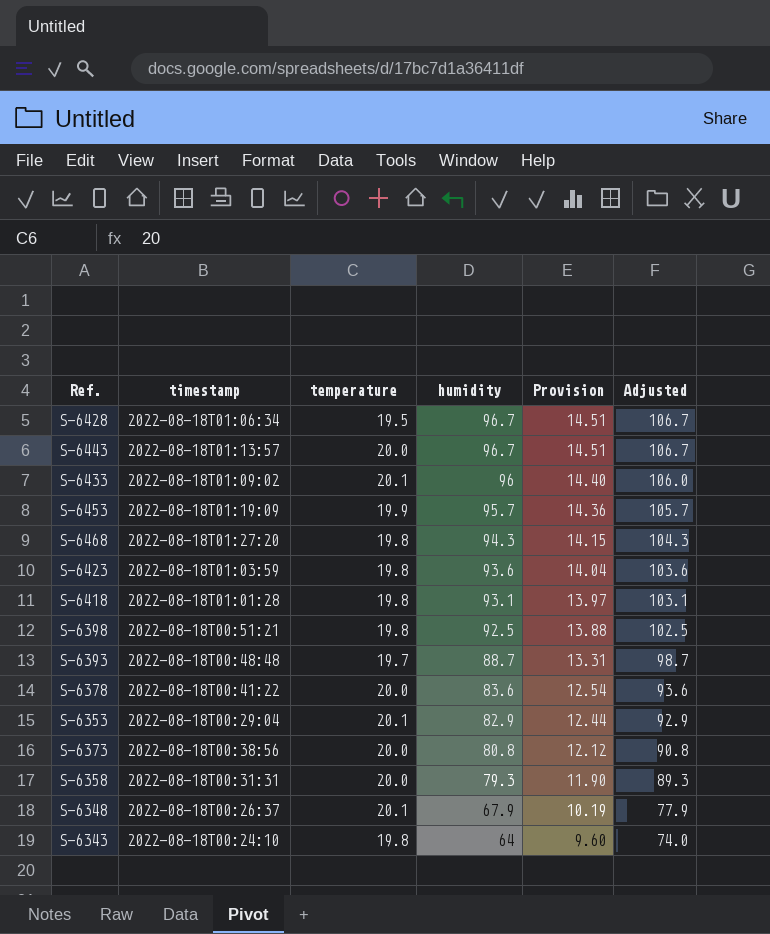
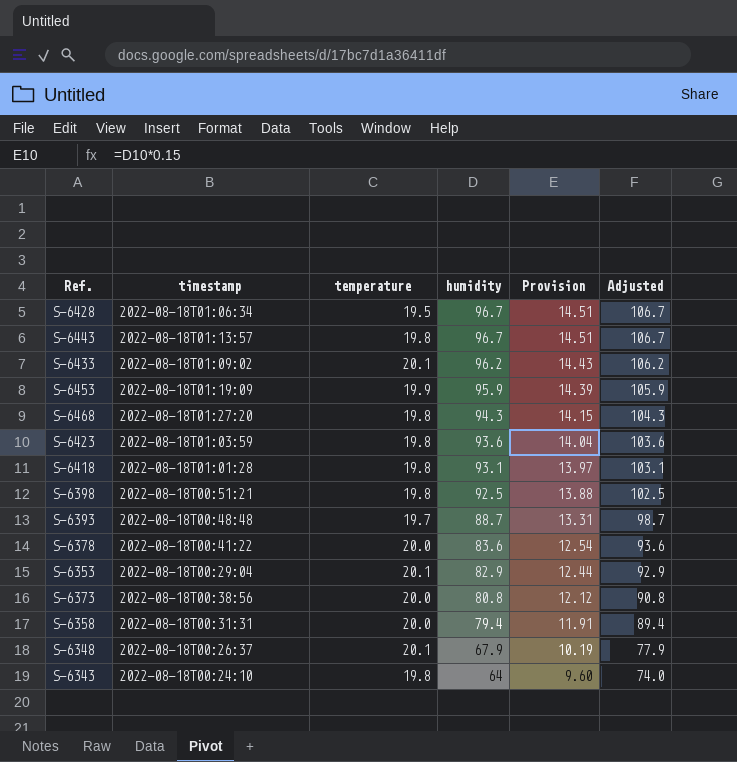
S-6443 | temperature: 20.0 -> 19.8
S-6433 | humidity: 96 -> 96.2
S-6433 | Provision: 14.40 -> 14.43
S-6433 | Adjusted: 106.0 -> 106.2
S-6453 | humidity: 95.7 -> 95.9
S-6453 | Provision: 14.36 -> 14.39
S-6453 | Adjusted: 105.7 -> 105.9
S-6358 | humidity: 79.3 -> 79.4
S-6358 | Provision: 11.90 -> 11.91
S-6358 | Adjusted: 89.3 -> 89.4

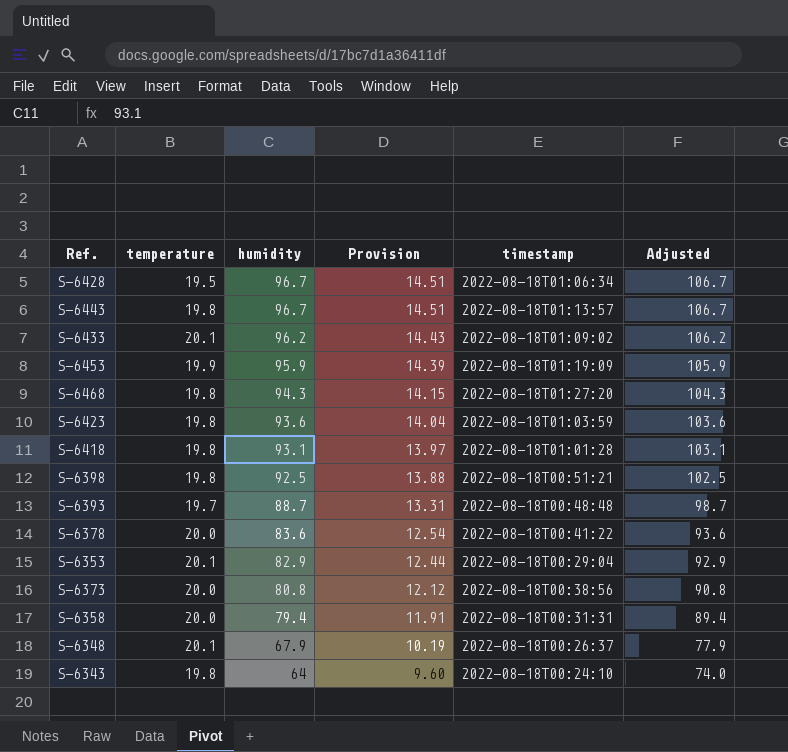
column timestamp | position: 2 -> 5

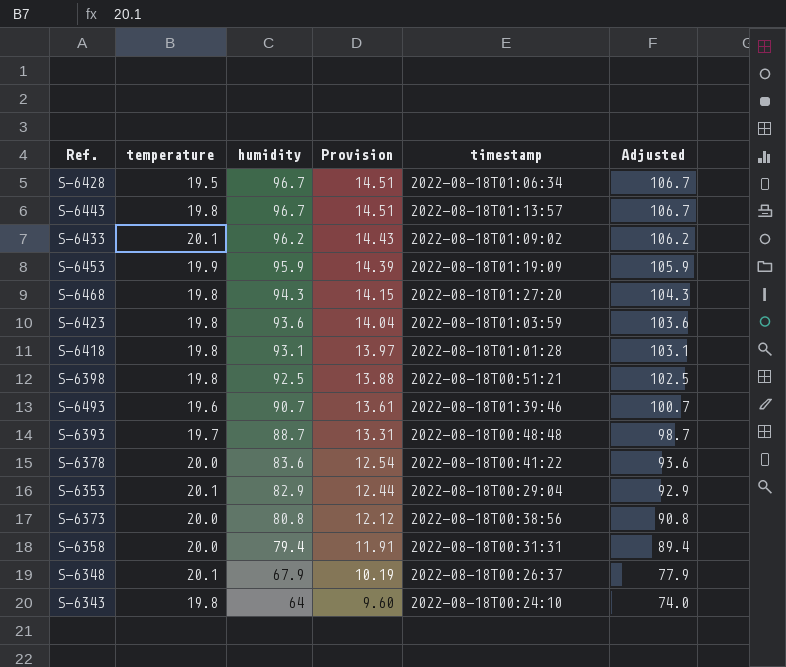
row S-6493: none -> 19.6 | 90.7 | 13.61 | 2022-08-18T01:39:46 | 100.7

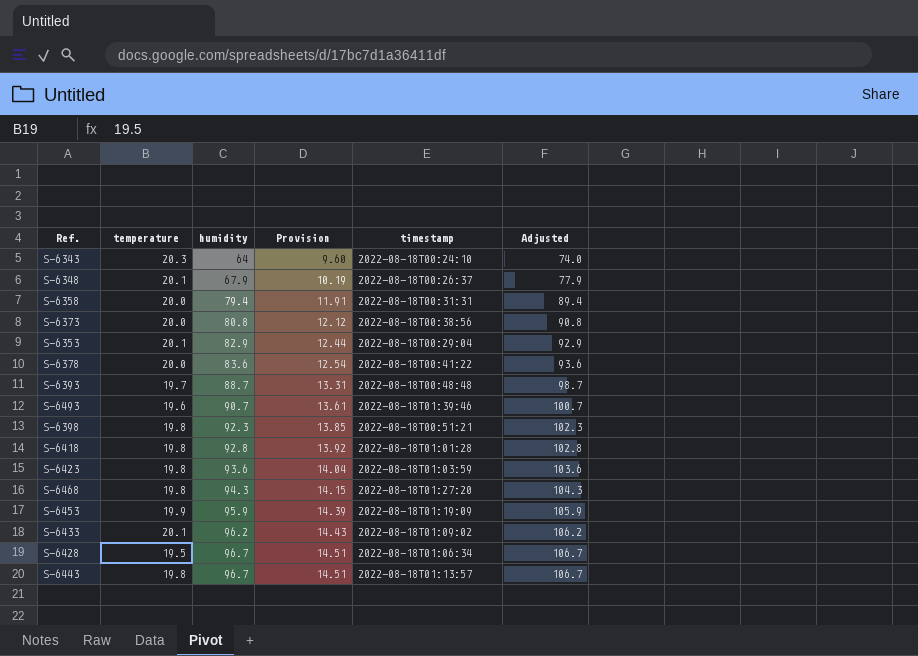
row order: humidity descending -> humidity ascending
S-6343 | temperature: 19.8 -> 20.3
S-6398 | humidity: 92.5 -> 92.3
S-6398 | Provision: 13.88 -> 13.85
S-6398 | Adjusted: 102.5 -> 102.3
S-6418 | humidity: 93.1 -> 92.8
S-6418 | Provision: 13.97 -> 13.92
S-6418 | Adjusted: 103.1 -> 102.8

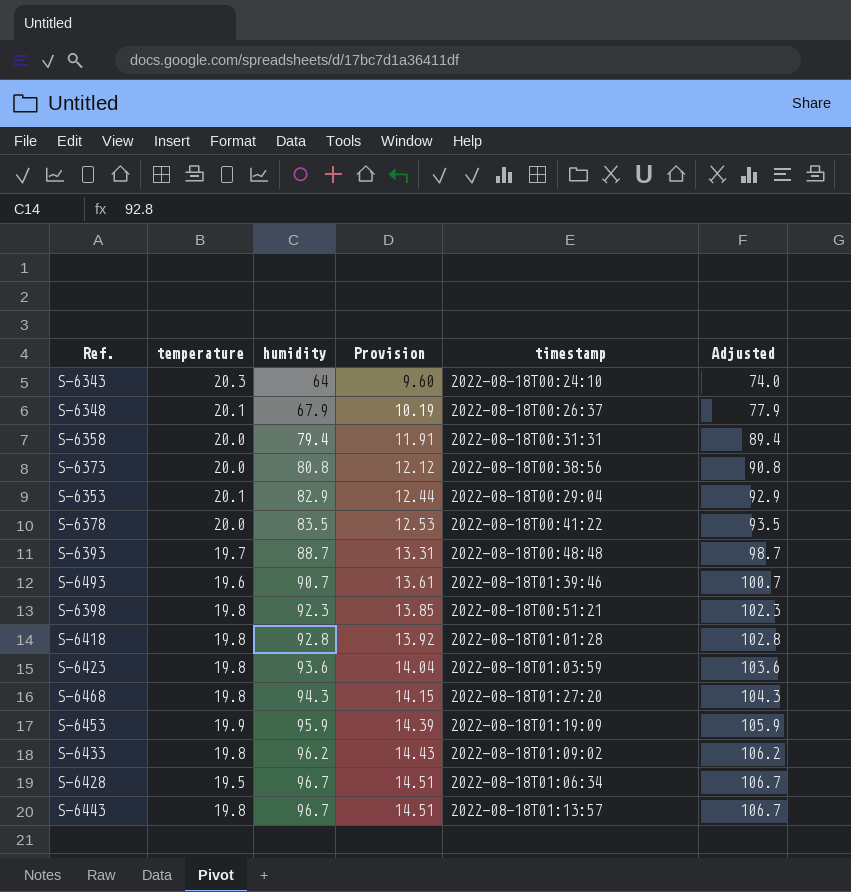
S-6378 | humidity: 83.6 -> 83.5
S-6378 | Provision: 12.54 -> 12.53
S-6378 | Adjusted: 93.6 -> 93.5
S-6433 | temperature: 20.1 -> 19.8

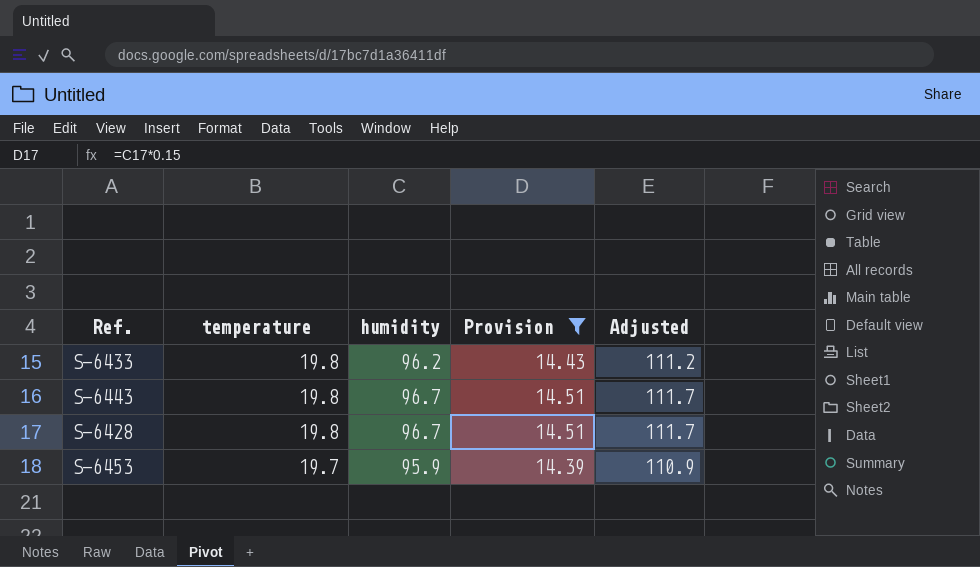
filter: none -> Provision >= 14.39
row order: humidity ascending -> temperature descending
column timestamp | position: 5 -> none
column Adjusted | formula: [humidity] + 10 -> [humidity] + 15
S-6428 | temperature: 19.5 -> 19.8
S-6453 | temperature: 19.9 -> 19.7

